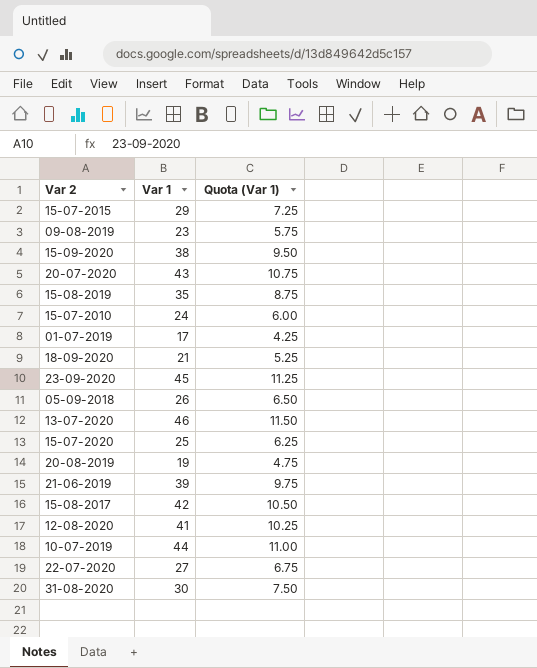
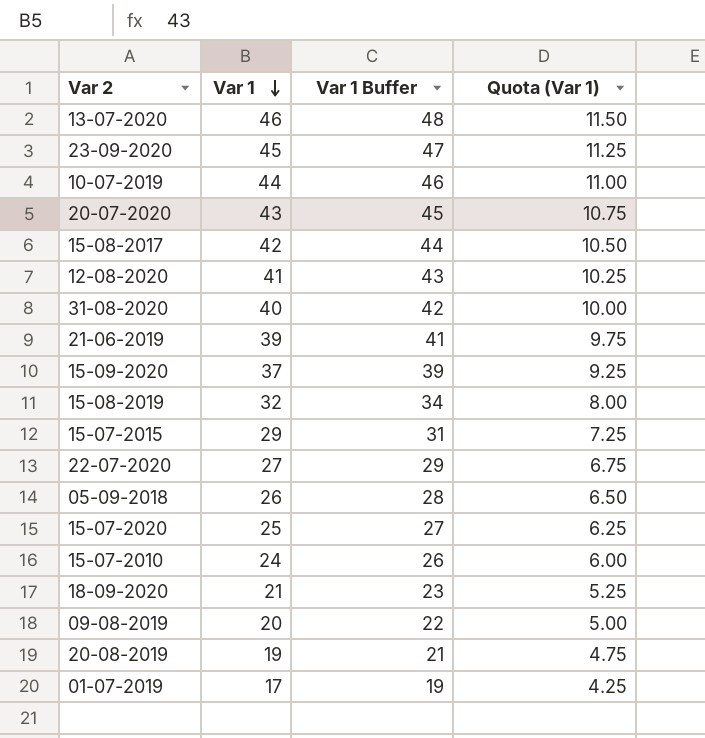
row order: none -> Var 1 descending
column Var 1 Buffer | formula: none -> [Var 1] + 2
31-08-2020 | Var 1: 30 -> 40
31-08-2020 | Quota (Var 1): 7.50 -> 10.00
15-09-2020 | Var 1: 38 -> 37
15-09-2020 | Quota (Var 1): 9.50 -> 9.25
15-08-2019 | Var 1: 35 -> 32
15-08-2019 | Quota (Var 1): 8.75 -> 8.00
09-08-2019 | Var 1: 23 -> 20
09-08-2019 | Quota (Var 1): 5.75 -> 5.00

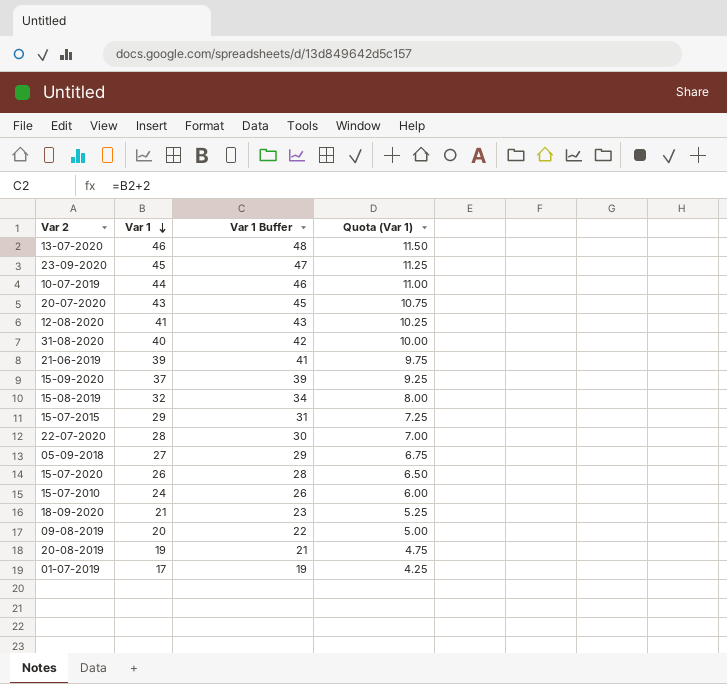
row 15-08-2017: 42 | 44 | 10.50 -> none
22-07-2020 | Var 1: 27 -> 28
22-07-2020 | Var 1 Buffer: 29 -> 30
22-07-2020 | Quota (Var 1): 6.75 -> 7.00
05-09-2018 | Var 1: 26 -> 27
05-09-2018 | Var 1 Buffer: 28 -> 29
05-09-2018 | Quota (Var 1): 6.50 -> 6.75
15-07-2020 | Var 1: 25 -> 26
15-07-2020 | Var 1 Buffer: 27 -> 28
15-07-2020 | Quota (Var 1): 6.25 -> 6.50

